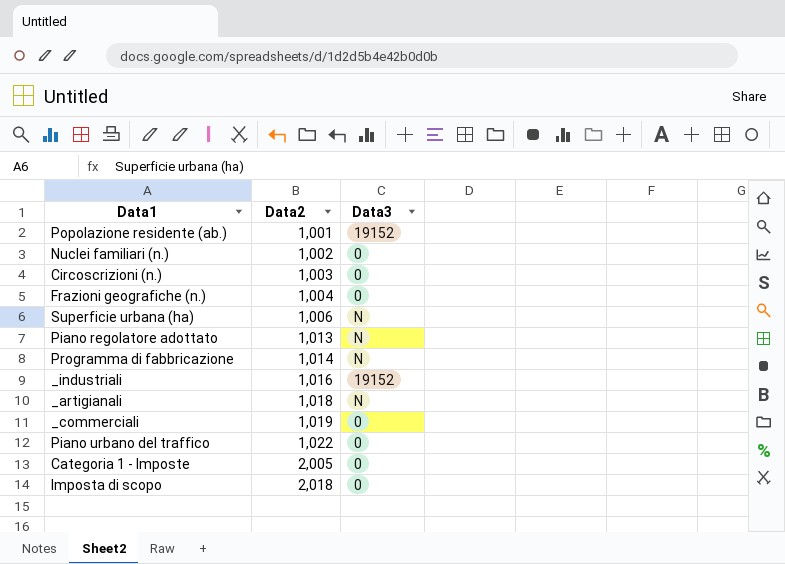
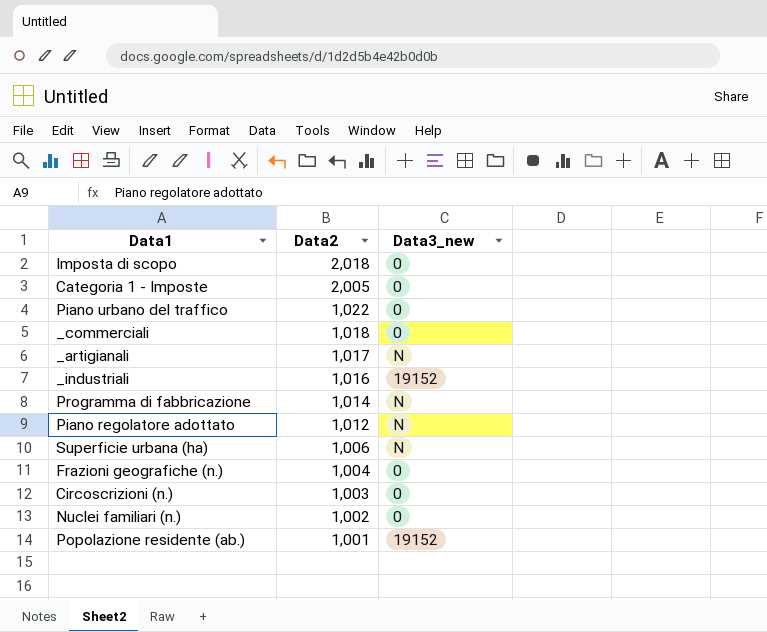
row order: Data2 ascending -> Data2 descending
column name: Data3 -> Data3_new
_commerciali | Data2: 1,019 -> 1,018
_artigianali | Data2: 1,018 -> 1,017
Piano regolatore adottato | Data2: 1,013 -> 1,012

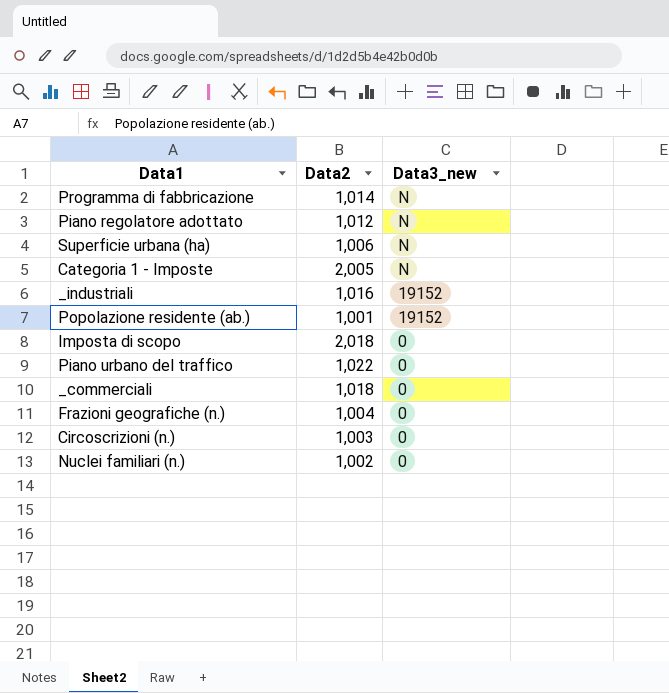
row order: Data2 descending -> Data3_new descending
row _artigianali: 1,017 | N -> none
Categoria 1 - Imposte | Data3_new: 0 -> N

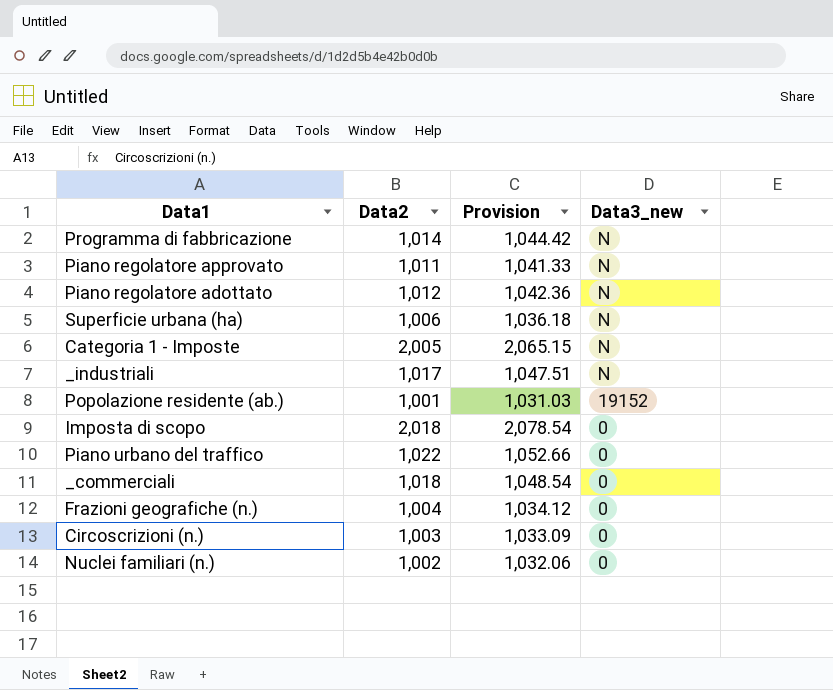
column Provision | formula: none -> [Data2] * 1.03
row Piano regolatore approvato: none -> 1,011 | 1,041.33 | N
_industriali | Data2: 1,016 -> 1,017
_industriali | Data3_new: 19152 -> N

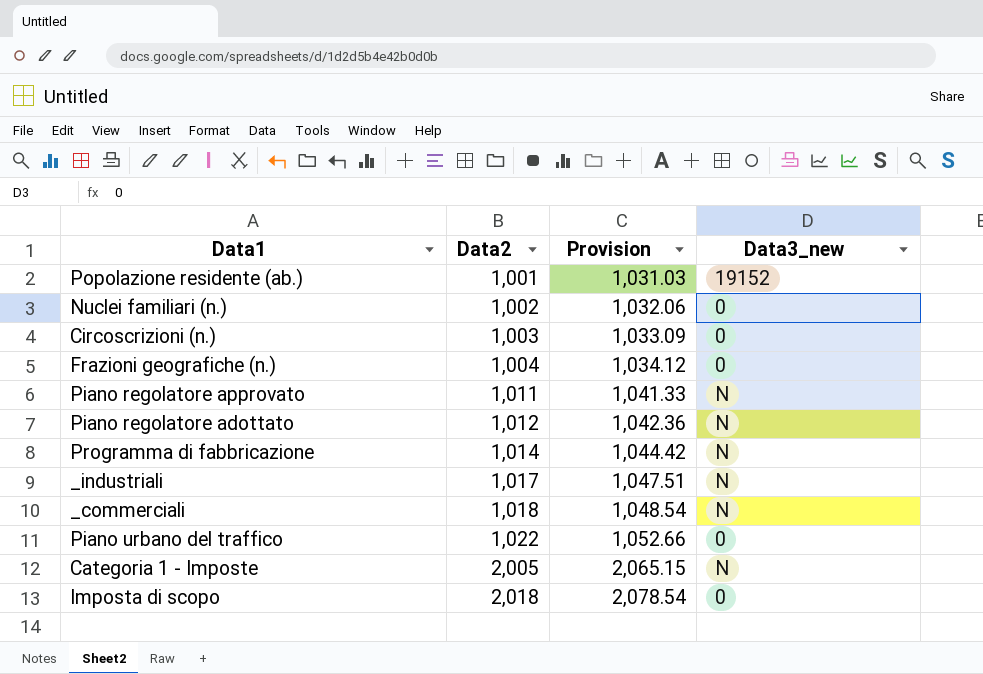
row order: Data3_new descending -> Data2 ascending
row Superficie urbana (ha): 1,006 | 1,036.18 | N -> none
_commerciali | Data3_new: 0 -> N

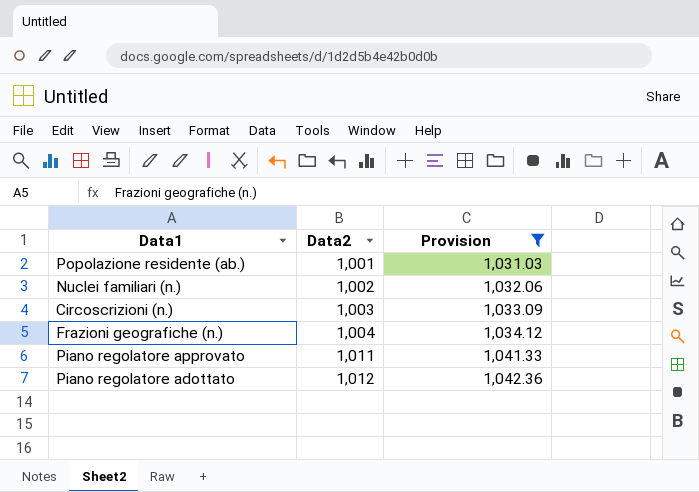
filter: none -> Provision <= 1,042.36
column Data3_new | position: 4 -> none

